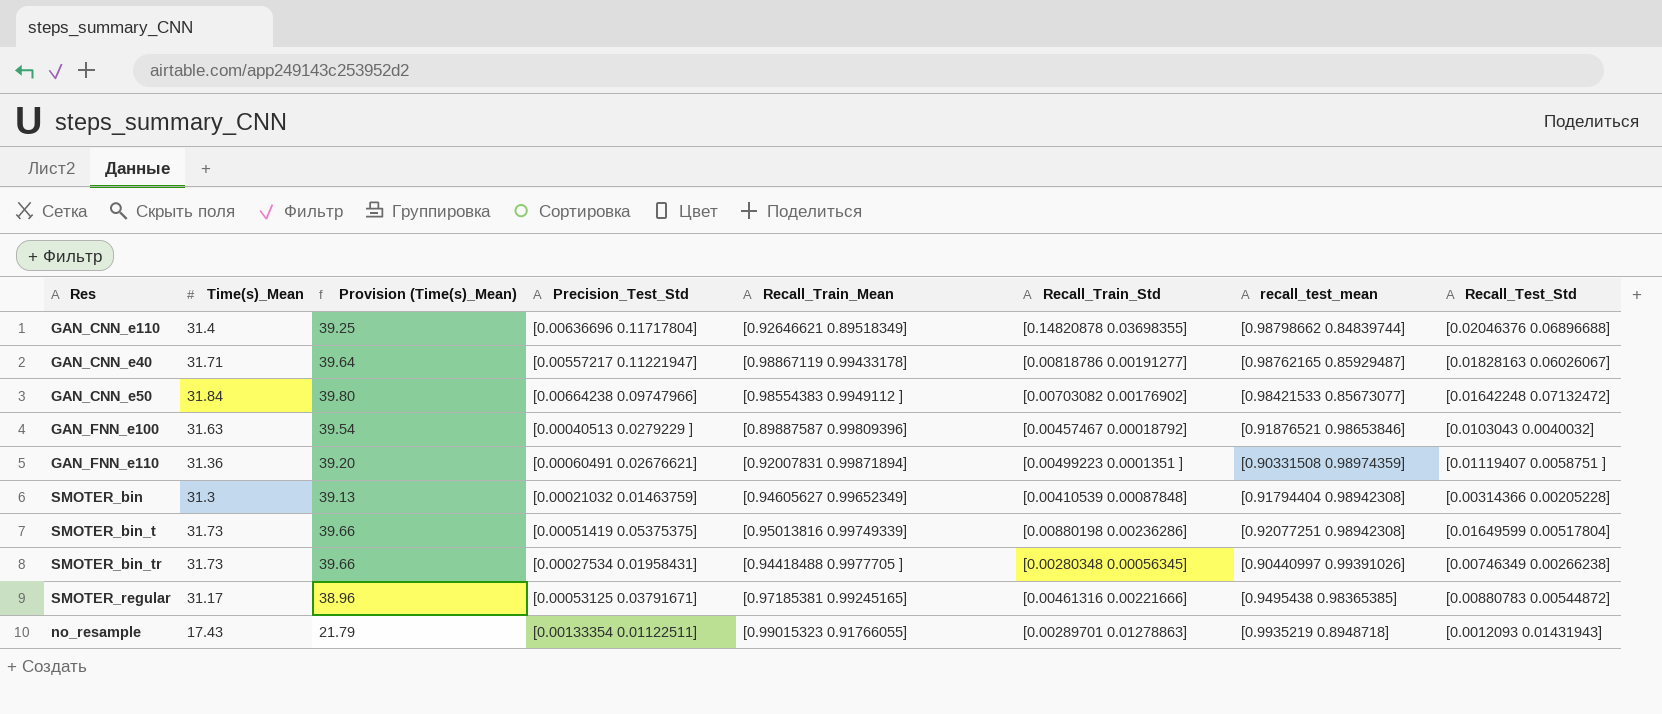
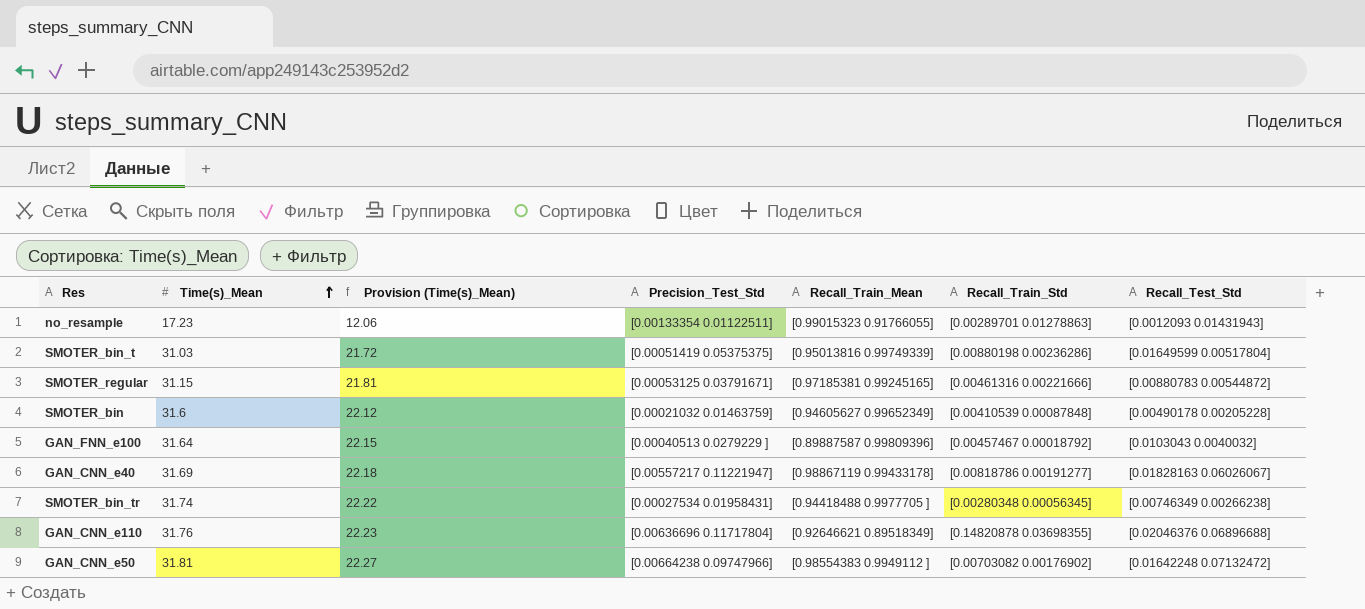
row order: none -> Time(s)_Mean ascending
column recall_test_mean | position: 7 -> none
column Provision (Time(s)_Mean) | formula: [Time(s)_Mean] * 1.25 -> [Time(s)_Mean] * 0.7
row GAN_FNN_e110: 31.36 | 39.20 | [0.00060491 0.02676621] | [0.92007831 0.99871894] | [0.00499223 0.0001351 ] | [0.90331508 0.98974359] | [0.01119407 0.0058751 ] -> none
no_resample | Time(s)_Mean: 17.43 -> 17.23
SMOTER_bin_t | Time(s)_Mean: 31.73 -> 31.03
SMOTER_regular | Time(s)_Mean: 31.17 -> 31.15
SMOTER_bin | Time(s)_Mean: 31.3 -> 31.6
SMOTER_bin | Recall_Test_Std: [0.00314366 0.00205228] -> [0.00490178 0.00205228]
GAN_FNN_e100 | Time(s)_Mean: 31.63 -> 31.64
GAN_CNN_e40 | Time(s)_Mean: 31.71 -> 31.69
SMOTER_bin_tr | Time(s)_Mean: 31.73 -> 31.74
GAN_CNN_e110 | Time(s)_Mean: 31.4 -> 31.76
GAN_CNN_e50 | Time(s)_Mean: 31.84 -> 31.81

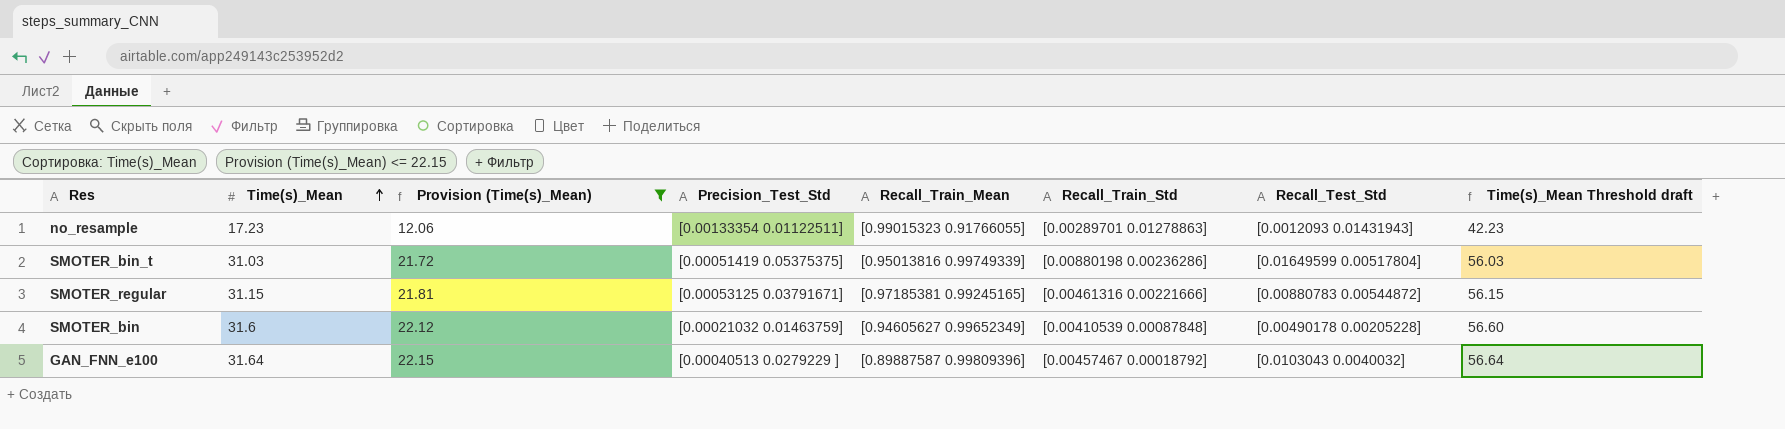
filter: none -> Provision (Time(s)_Mean) <= 22.15
column Time(s)_Mean Threshold draft | formula: none -> [Time(s)_Mean] + 25

